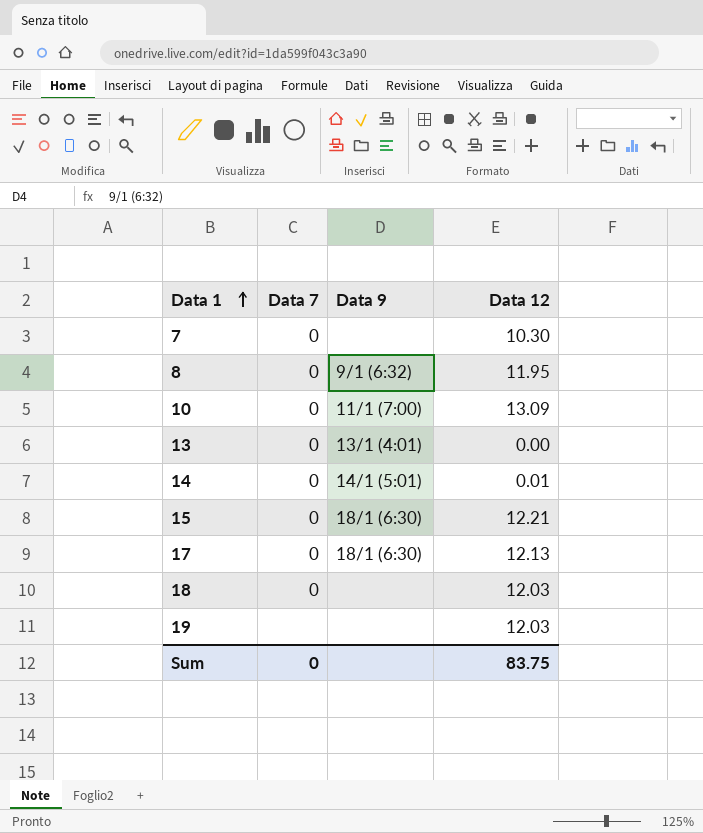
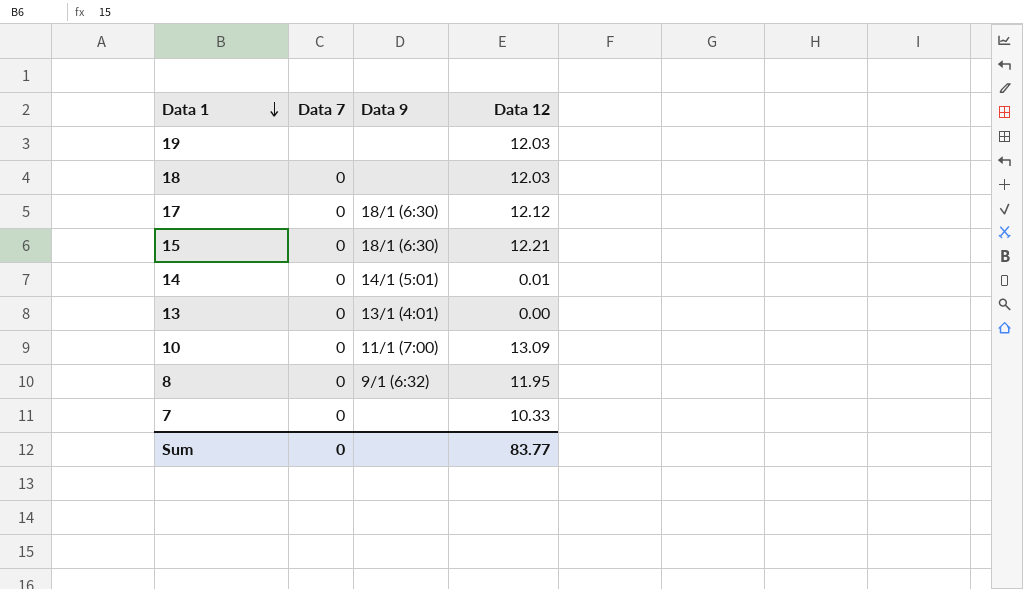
row order: Data 1 ascending -> Data 1 descending
17 | Data 12: 12.13 -> 12.12
7 | Data 12: 10.30 -> 10.33
Sum | Data 12: 83.75 -> 83.77

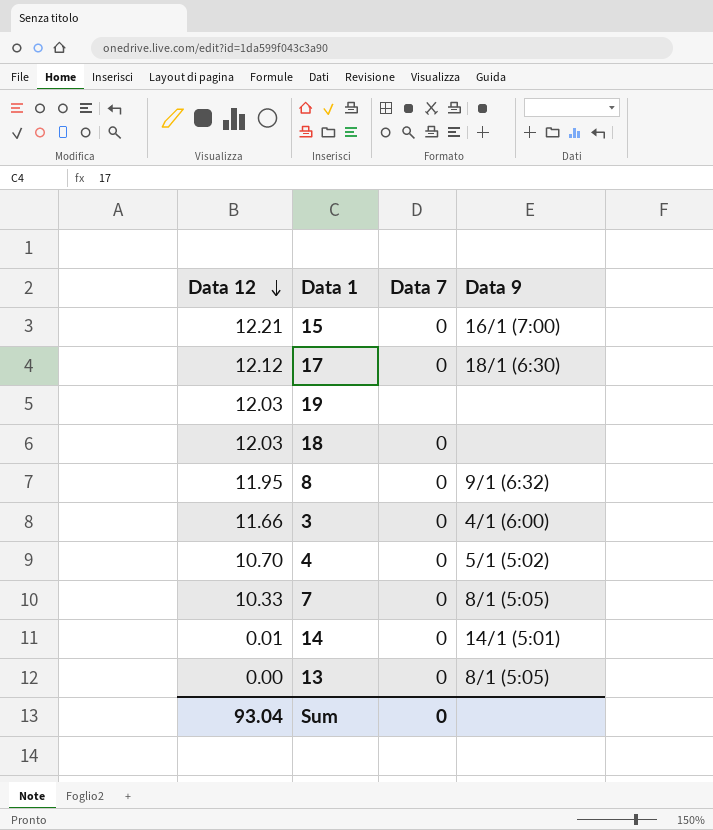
row order: Data 1 descending -> Data 12 descending
column Data 12 | position: 4 -> 1
row 10: 0 | 11/1 (7:00) | 13.09 -> none
15 | Data 9: 18/1 (6:30) -> 16/1 (7:00)
row 3: none -> 11.66 | 0 | 4/1 (6:00)
row 4: none -> 10.70 | 0 | 5/1 (5:02)
7 | Data 9: none -> 8/1 (5:05)
13 | Data 9: 13/1 (4:01) -> 8/1 (5:05)
Sum | Data 12: 83.77 -> 93.04

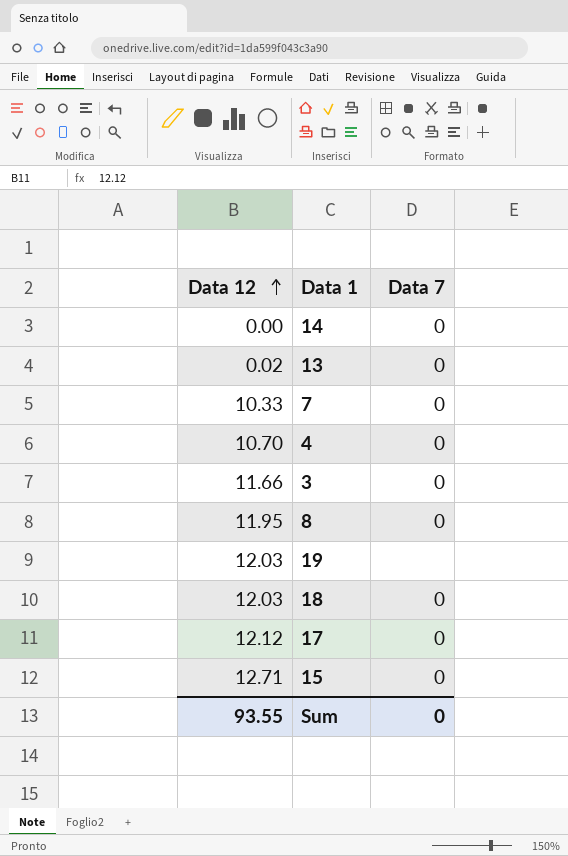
row order: Data 12 descending -> Data 12 ascending
column Data 9 | position: 4 -> none
14 | Data 12: 0.01 -> 0.00
13 | Data 12: 0.00 -> 0.02
15 | Data 12: 12.21 -> 12.71
Sum | Data 12: 93.04 -> 93.55

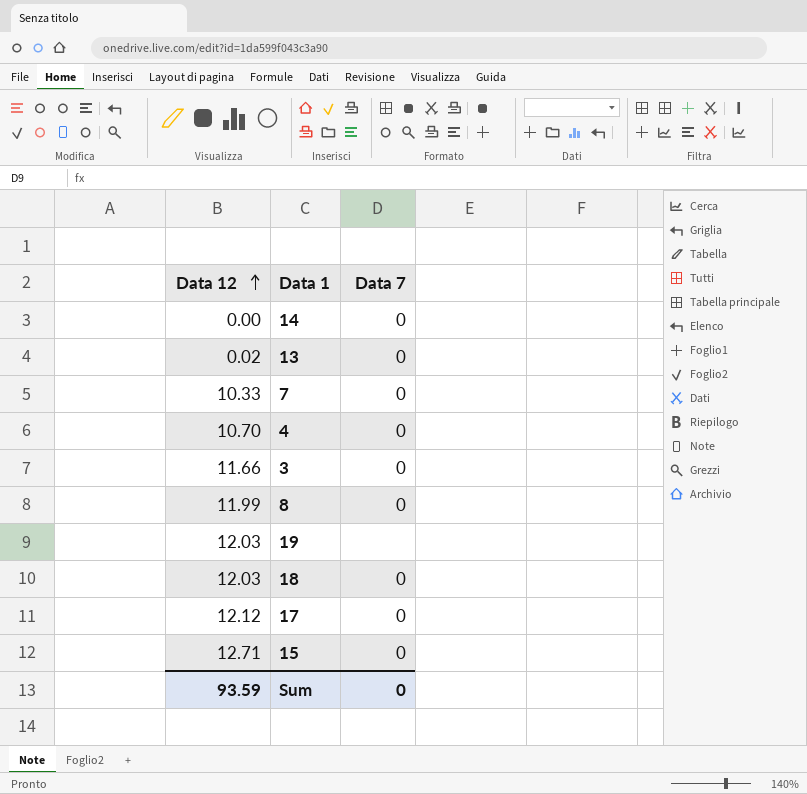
8 | Data 12: 11.95 -> 11.99
Sum | Data 12: 93.55 -> 93.59

